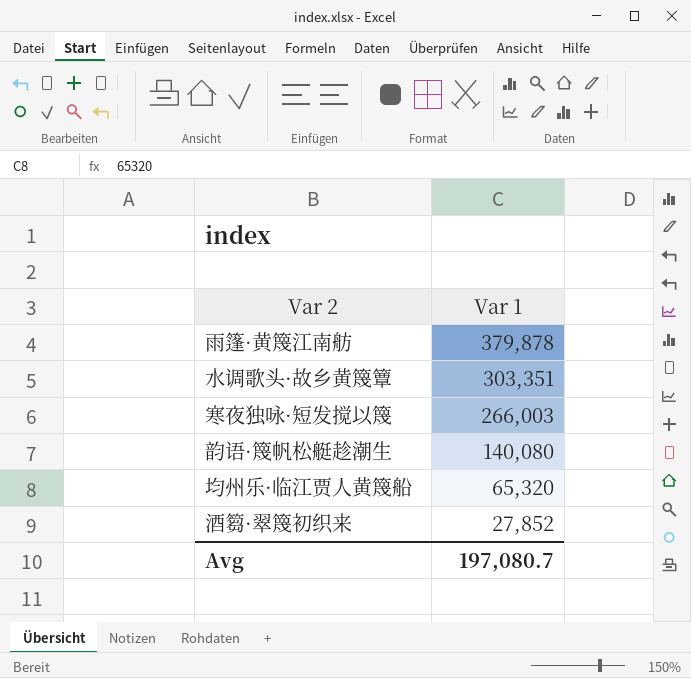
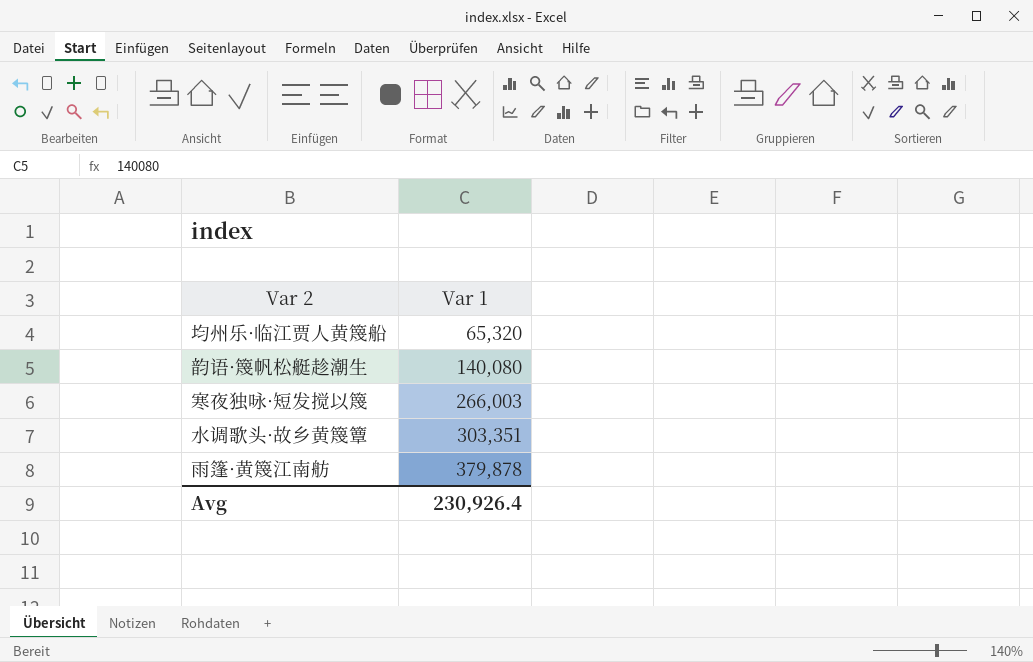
row order: Var 1 descending -> Var 1 ascending
row 酒篘·翠篾初织来: 27,852 -> none
Avg | Var 1: 197,080.7 -> 230,926.4

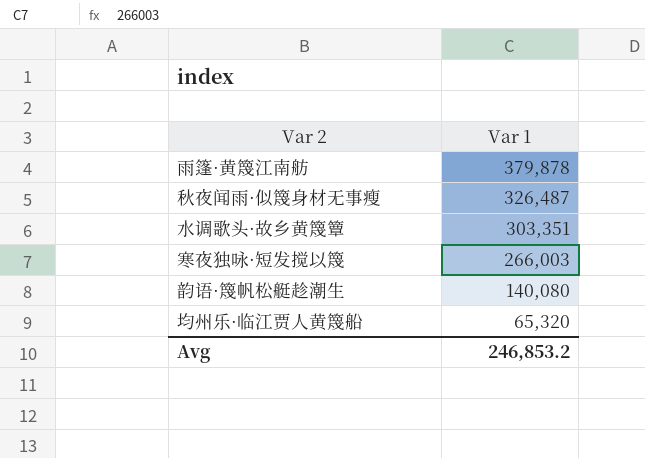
row order: Var 1 ascending -> Var 1 descending
row 秋夜闻雨·似篾身材无事瘦: none -> 326,487
Avg | Var 1: 230,926.4 -> 246,853.2

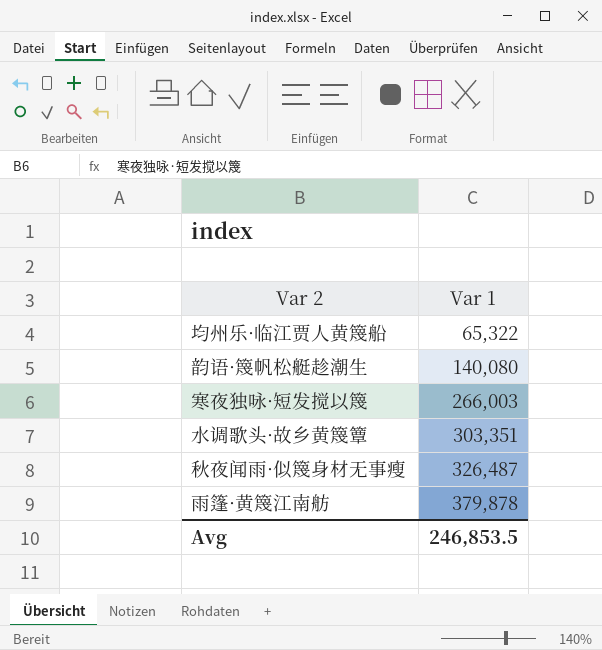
row order: Var 1 descending -> Var 1 ascending
均州乐·临江贾人黄篾船 | Var 1: 65,320 -> 65,322
Avg | Var 1: 246,853.2 -> 246,853.5

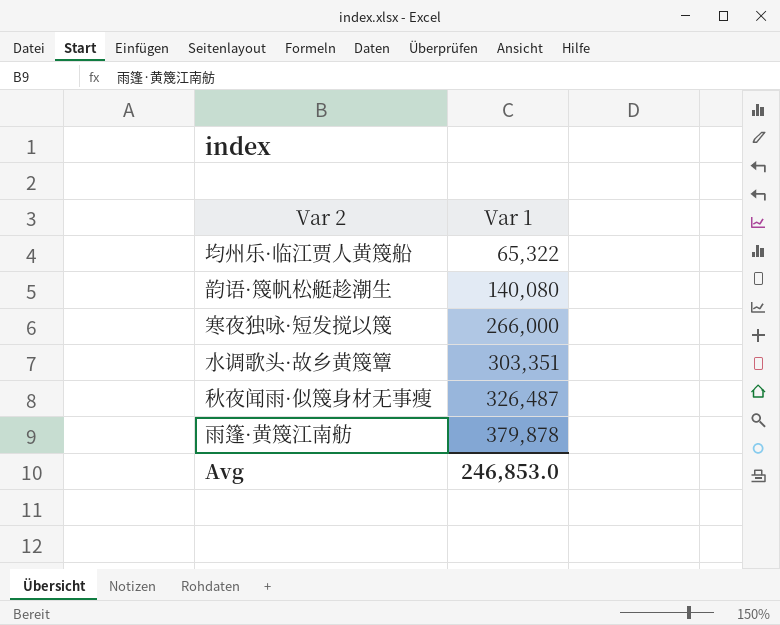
寒夜独咏·短发搅以篾 | Var 1: 266,003 -> 266,000
Avg | Var 1: 246,853.5 -> 246,853.0

